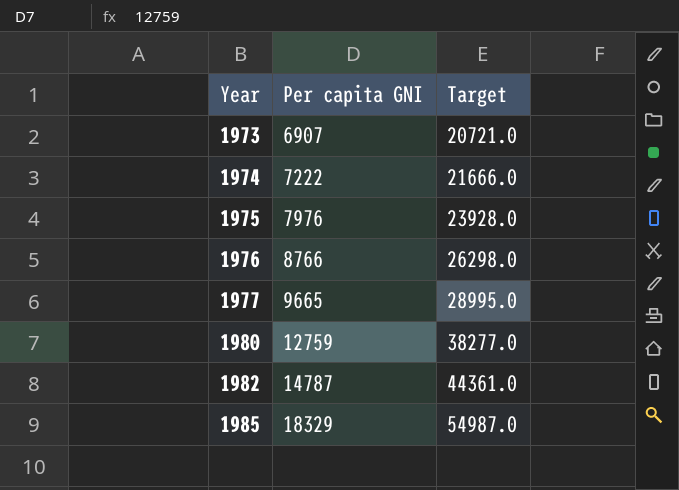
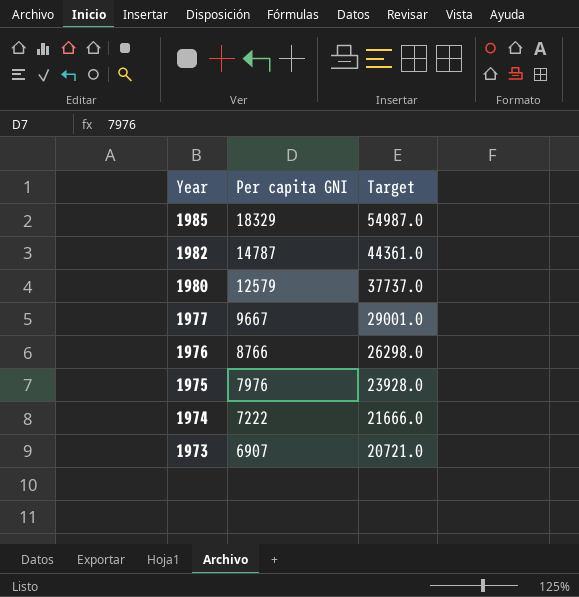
row order: Year ascending -> Year descending
1980 | Per capita GNI: 12759 -> 12579
1980 | Target: 38277.0 -> 37737.0
1977 | Per capita GNI: 9665 -> 9667
1977 | Target: 28995.0 -> 29001.0

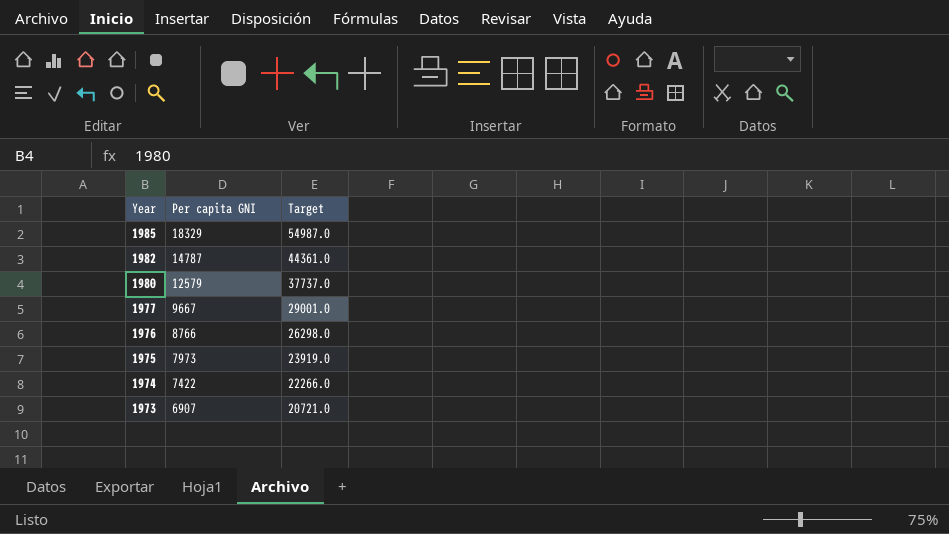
1975 | Per capita GNI: 7976 -> 7973
1975 | Target: 23928.0 -> 23919.0
1974 | Per capita GNI: 7222 -> 7422
1974 | Target: 21666.0 -> 22266.0

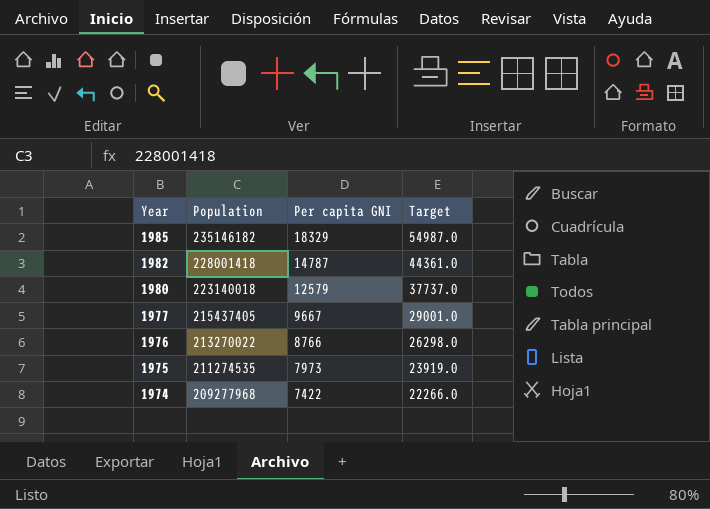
column Population | position: none -> 2
row 1973: 6907 | 20721.0 -> none

